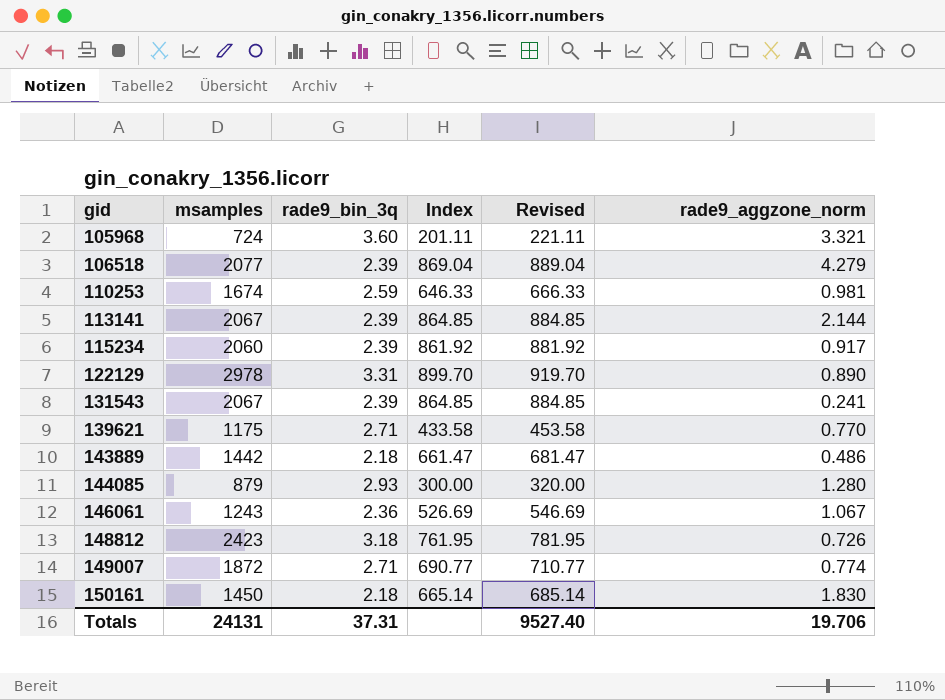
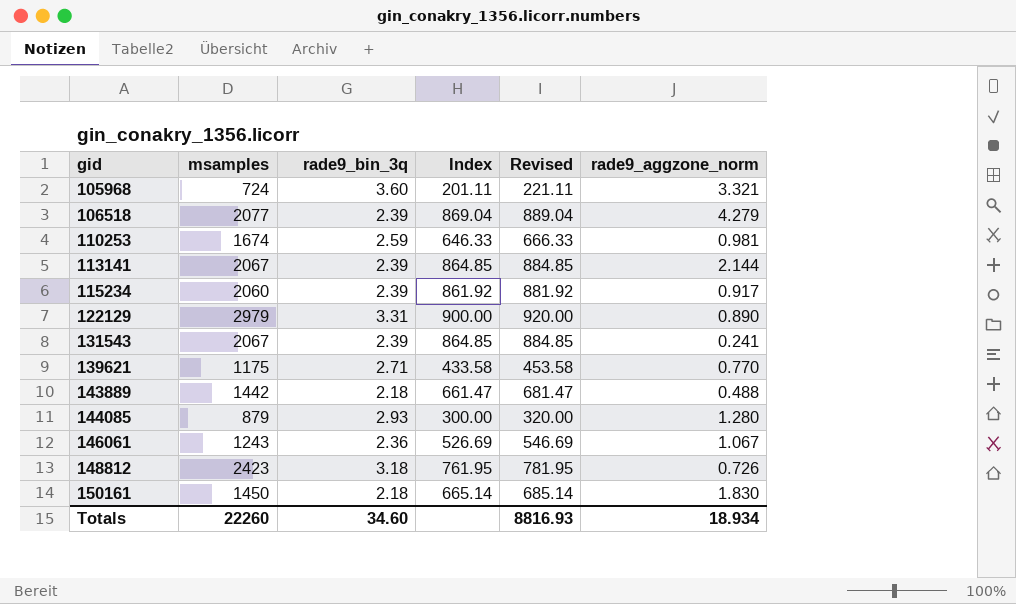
row 149007: 1872 | 2.71 | 690.77 | 710.77 | 0.774 -> none
122129 | msamples: 2978 -> 2979
122129 | Index: 899.70 -> 900.00
122129 | Revised: 919.70 -> 920.00
143889 | rade9_aggzone_norm: 0.486 -> 0.488
Totals | msamples: 24131 -> 22260
Totals | rade9_bin_3q: 37.31 -> 34.60
Totals | Revised: 9527.40 -> 8816.93
Totals | rade9_aggzone_norm: 19.706 -> 18.934

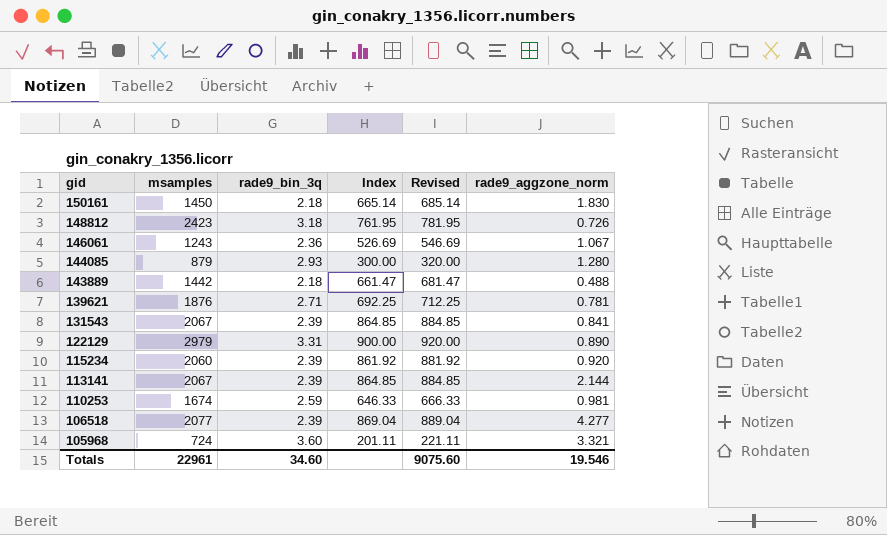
row order: gid ascending -> gid descending
139621 | msamples: 1175 -> 1876
139621 | Index: 433.58 -> 692.25
139621 | Revised: 453.58 -> 712.25
139621 | rade9_aggzone_norm: 0.770 -> 0.781
131543 | rade9_aggzone_norm: 0.241 -> 0.841
115234 | rade9_aggzone_norm: 0.917 -> 0.920
106518 | rade9_aggzone_norm: 4.279 -> 4.277
Totals | msamples: 22260 -> 22961
Totals | Revised: 8816.93 -> 9075.60
Totals | rade9_aggzone_norm: 18.934 -> 19.546

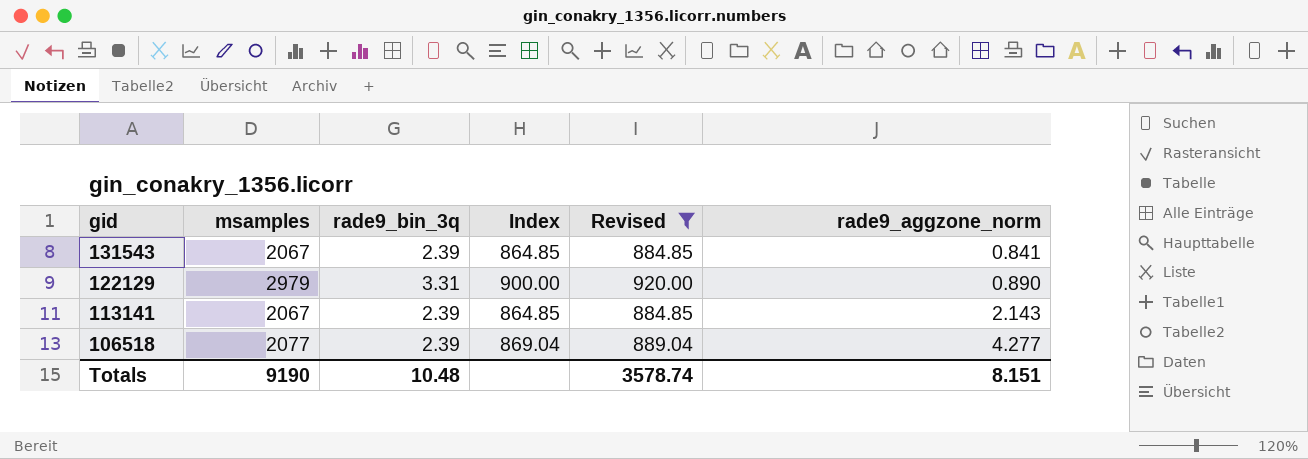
filter: none -> Revised >= 884.85
113141 | rade9_aggzone_norm: 2.144 -> 2.143
Totals | msamples: 22961 -> 9190
Totals | rade9_bin_3q: 34.60 -> 10.48
Totals | Revised: 9075.60 -> 3578.74
Totals | rade9_aggzone_norm: 19.546 -> 8.151

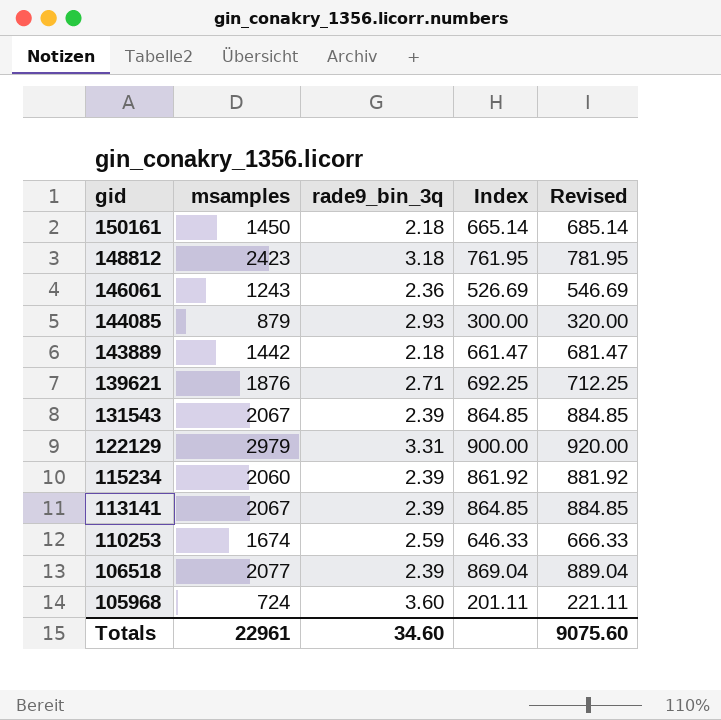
filter: Revised >= 884.85 -> none
column rade9_aggzone_norm | position: 6 -> none
Totals | msamples: 9190 -> 22961
Totals | rade9_bin_3q: 10.48 -> 34.60
Totals | Revised: 3578.74 -> 9075.60

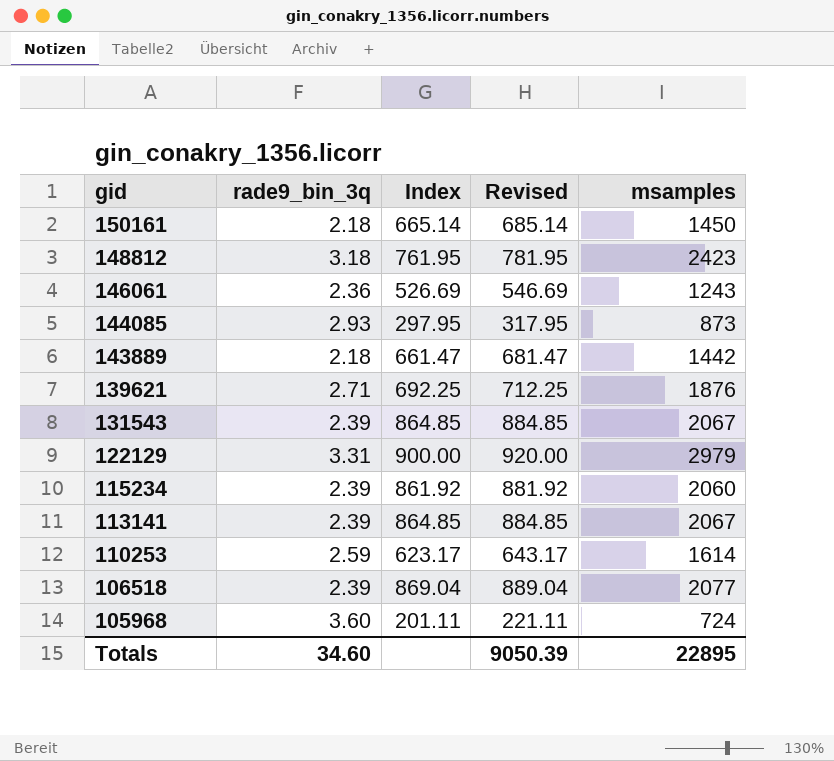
column msamples | position: 2 -> 5
144085 | Index: 300.00 -> 297.95
144085 | Revised: 320.00 -> 317.95
144085 | msamples: 879 -> 873
110253 | Index: 646.33 -> 623.17
110253 | Revised: 666.33 -> 643.17
110253 | msamples: 1674 -> 1614
Totals | Revised: 9075.60 -> 9050.39
Totals | msamples: 22961 -> 22895

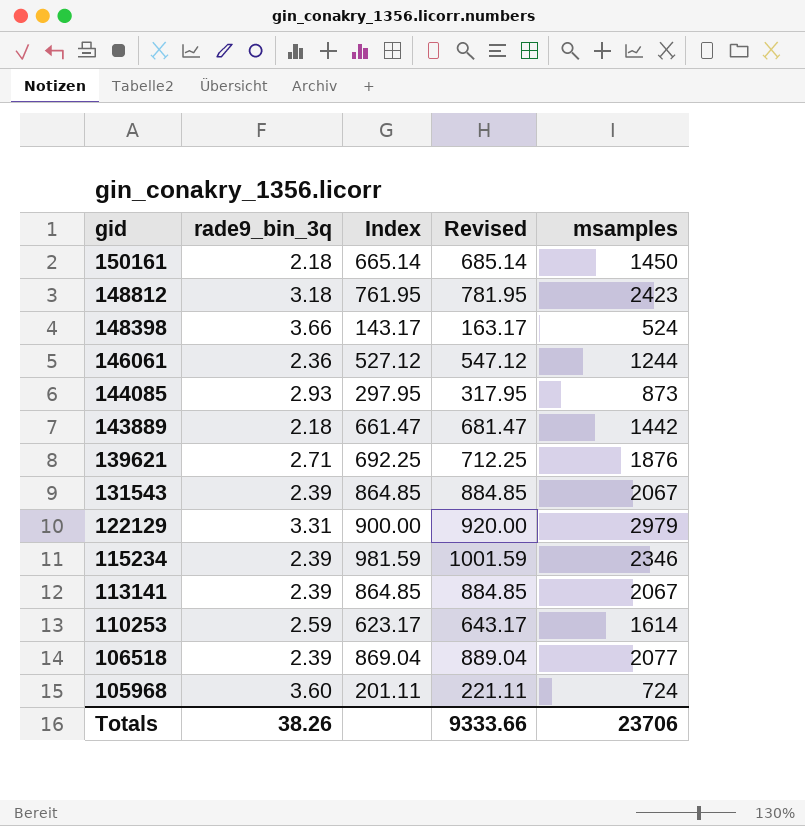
row 148398: none -> 3.66 | 143.17 | 163.17 | 524
146061 | Index: 526.69 -> 527.12
146061 | Revised: 546.69 -> 547.12
146061 | msamples: 1243 -> 1244
115234 | Index: 861.92 -> 981.59
115234 | Revised: 881.92 -> 1001.59
115234 | msamples: 2060 -> 2346
Totals | rade9_bin_3q: 34.60 -> 38.26
Totals | Revised: 9050.39 -> 9333.66
Totals | msamples: 22895 -> 23706

